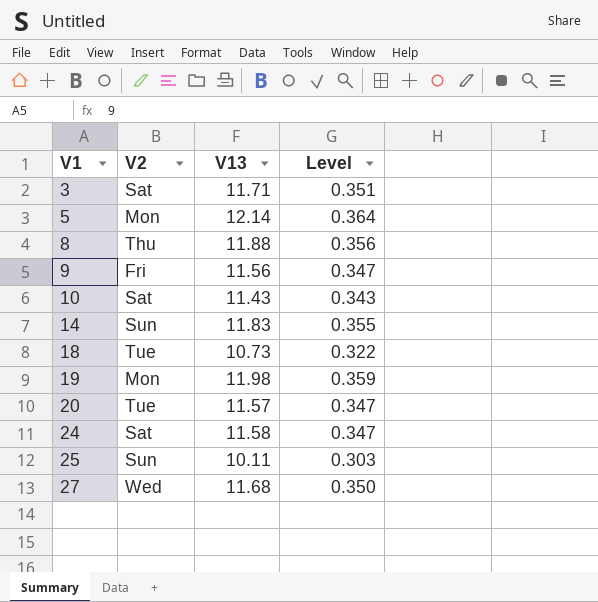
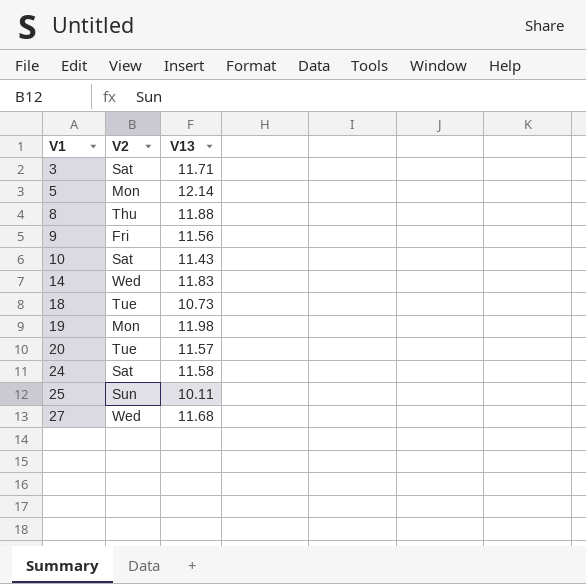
column Level | formula: [V13] * 0.03 -> none
14 | V2: Sun -> Wed

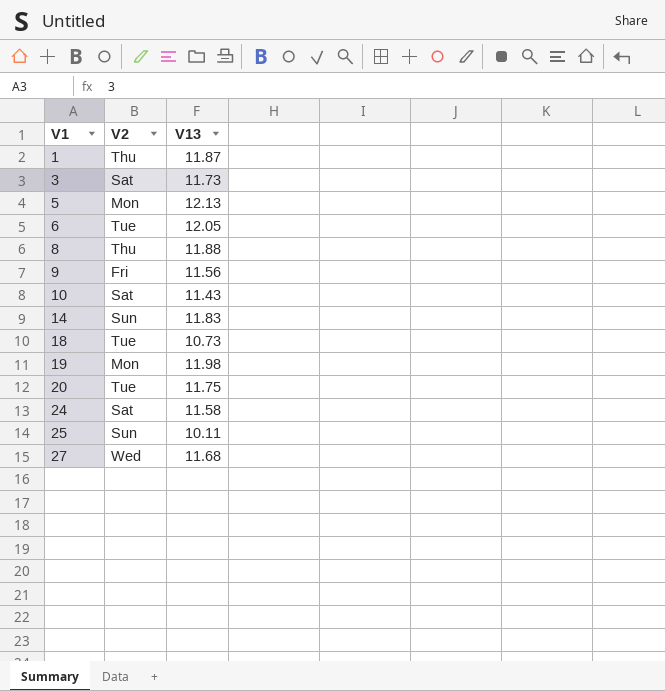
row 1: none -> Thu | 11.87
3 | V13: 11.71 -> 11.73
5 | V13: 12.14 -> 12.13
row 6: none -> Tue | 12.05
14 | V2: Wed -> Sun
20 | V13: 11.57 -> 11.75

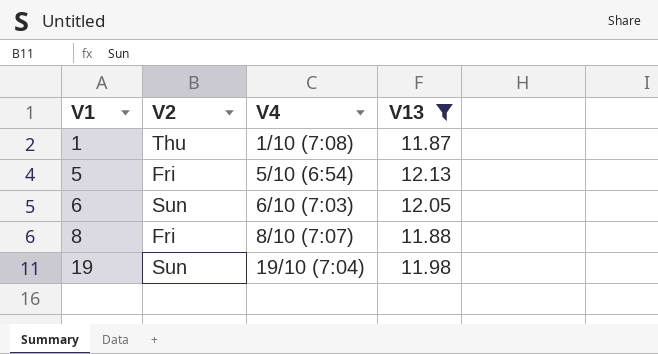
filter: none -> V13 >= 11.87
column V4 | position: none -> 3
5 | V2: Mon -> Fri
6 | V2: Tue -> Sun
8 | V2: Thu -> Fri
19 | V2: Mon -> Sun

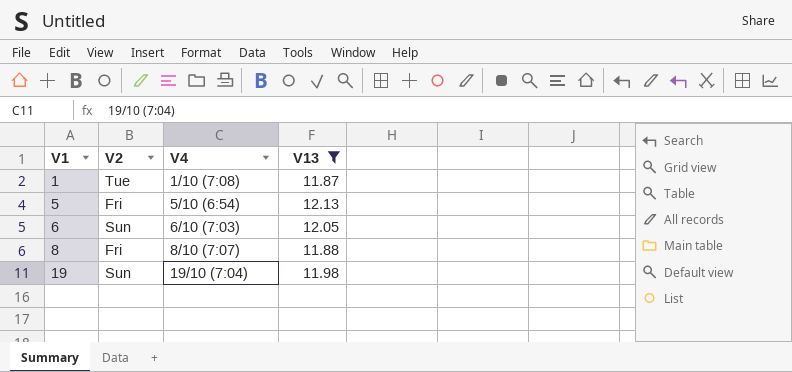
1 | V2: Thu -> Tue

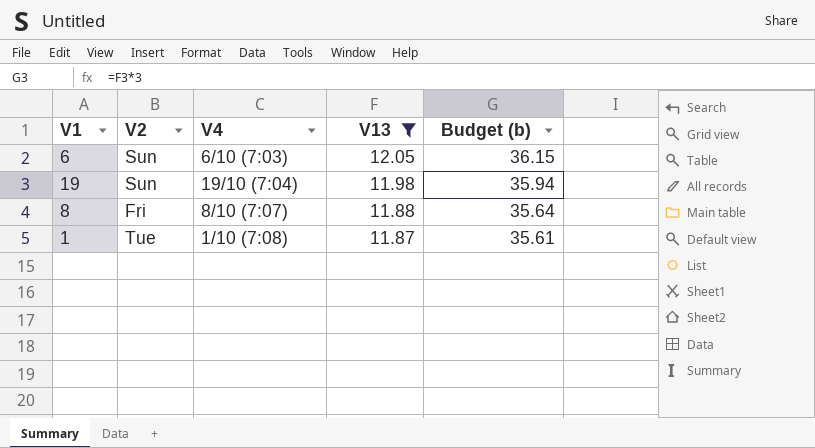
row order: V1 ascending -> V13 descending
column Budget (b) | formula: none -> [V13] * 3
row 5: Fri | 5/10 (6:54) | 12.13 -> none

